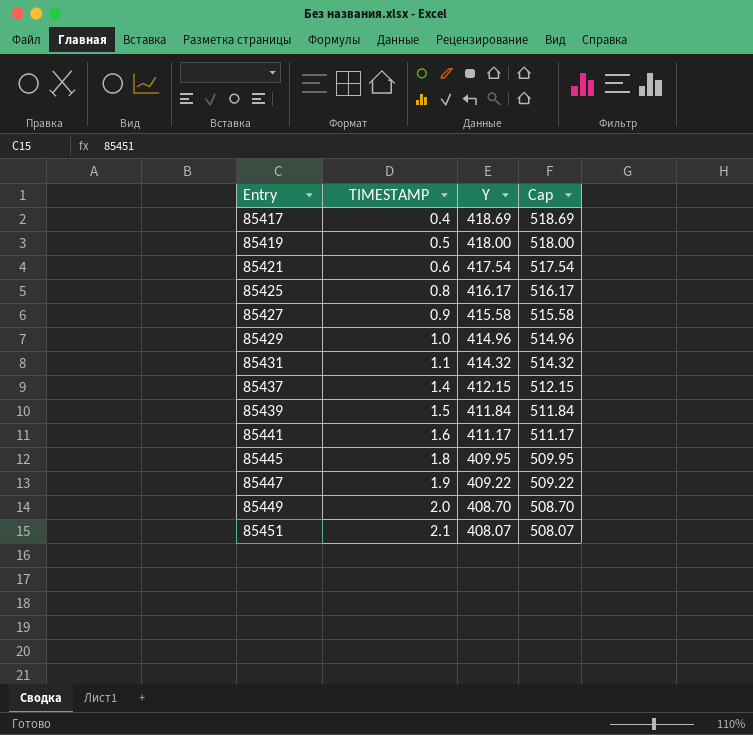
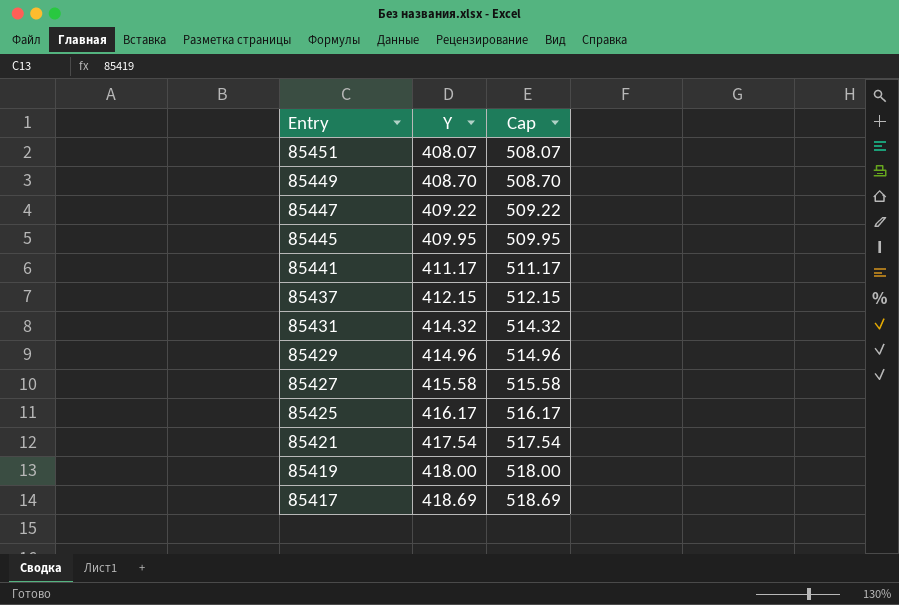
row order: Entry ascending -> Entry descending
column TIMESTAMP | position: 2 -> none
row 85439: 1.5 | 411.84 | 511.84 -> none

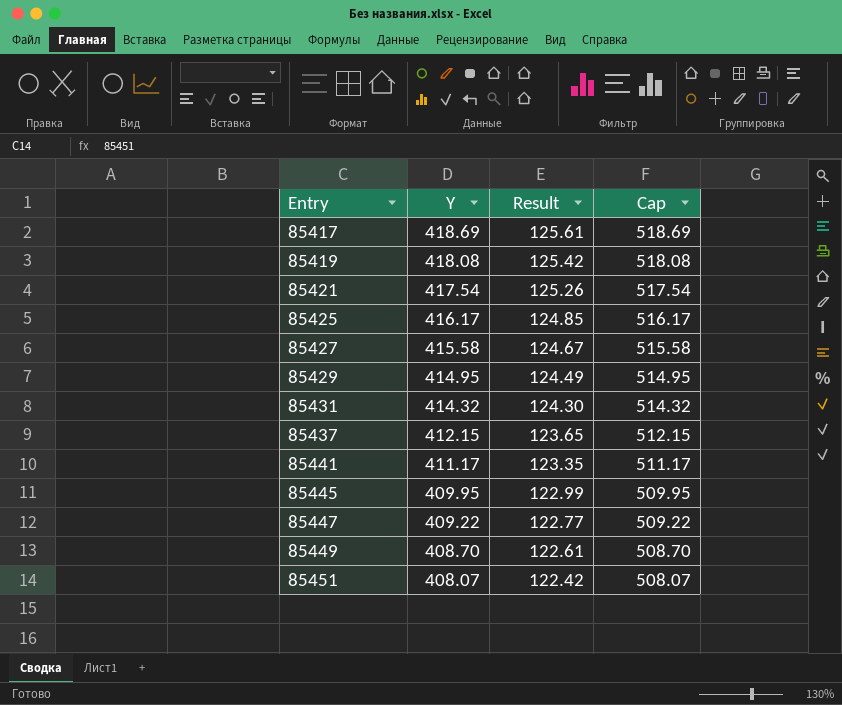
row order: Entry descending -> Entry ascending
column Result | formula: none -> [Y] * 0.3
85419 | Y: 418.00 -> 418.08
85419 | Cap: 518.00 -> 518.08
85429 | Y: 414.96 -> 414.95
85429 | Cap: 514.96 -> 514.95

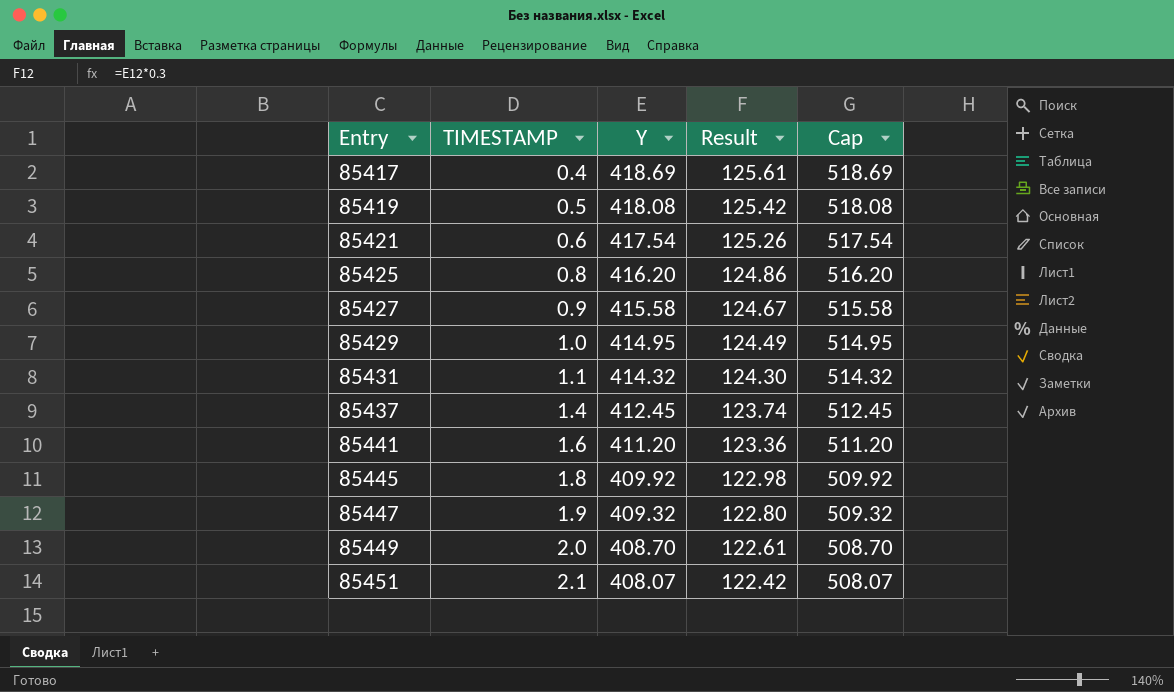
column TIMESTAMP | position: none -> 2
85425 | Y: 416.17 -> 416.20
85425 | Result: 124.85 -> 124.86
85425 | Cap: 516.17 -> 516.20
85437 | Y: 412.15 -> 412.45
85437 | Result: 123.65 -> 123.74
85437 | Cap: 512.15 -> 512.45
85441 | Y: 411.17 -> 411.20
85441 | Result: 123.35 -> 123.36
85441 | Cap: 511.17 -> 511.20
85445 | Y: 409.95 -> 409.92
85445 | Result: 122.99 -> 122.98
85445 | Cap: 509.95 -> 509.92
85447 | Y: 409.22 -> 409.32
85447 | Result: 122.77 -> 122.80
85447 | Cap: 509.22 -> 509.32

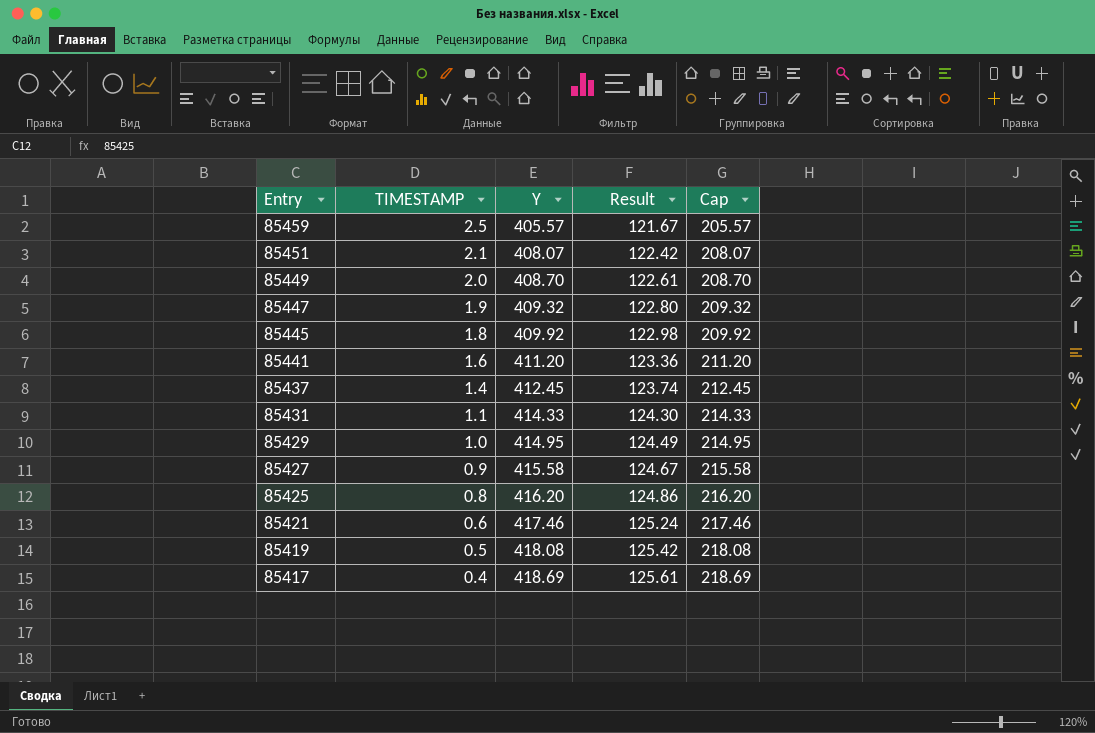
row order: Entry ascending -> Entry descending
column Cap | formula: [Y] + 100 -> [Y] - 200
row 85459: none -> 2.5 | 405.57 | 121.67 | 205.57
85431 | Y: 414.32 -> 414.33
85421 | Y: 417.54 -> 417.46
85421 | Result: 125.26 -> 125.24

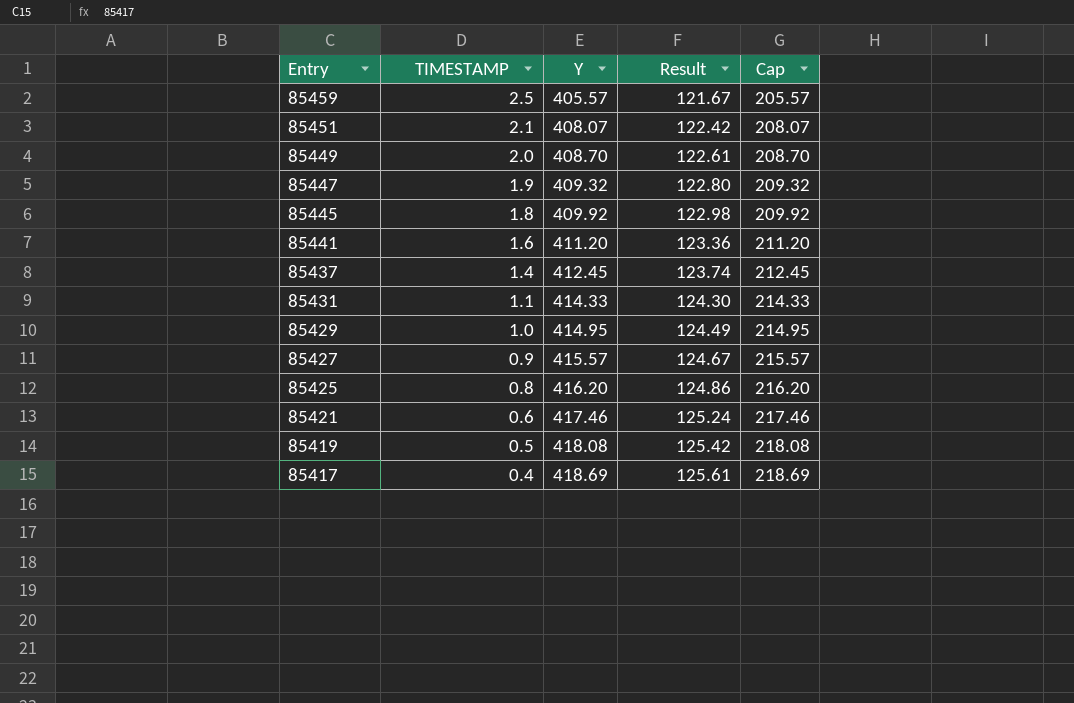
85427 | Y: 415.58 -> 415.57
85427 | Cap: 215.58 -> 215.57

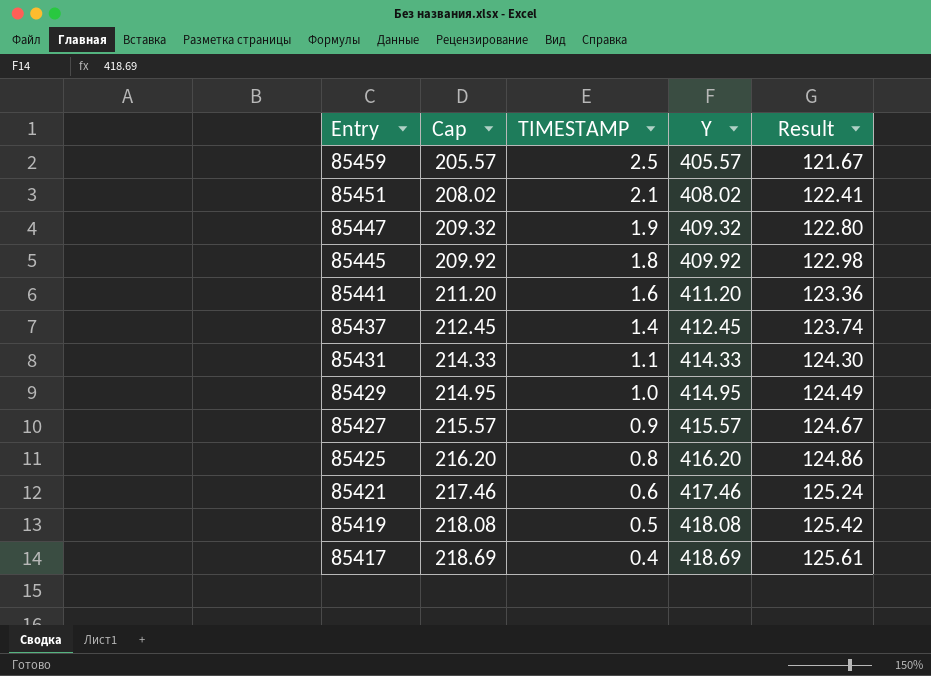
column Cap | position: 5 -> 2
row 85449: 2.0 | 408.70 | 122.61 | 208.70 -> none
85451 | Cap: 208.07 -> 208.02
85451 | Y: 408.07 -> 408.02
85451 | Result: 122.42 -> 122.41

